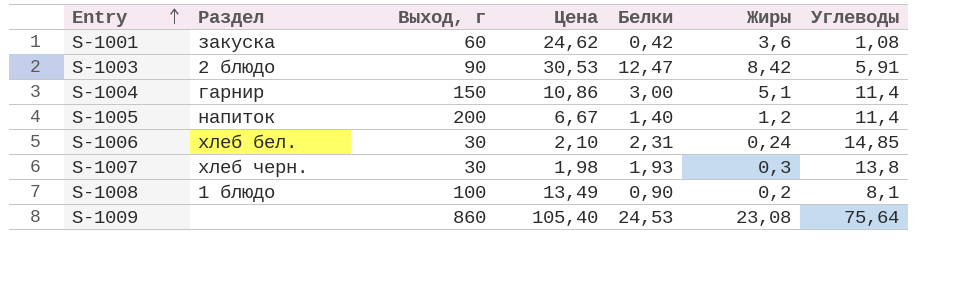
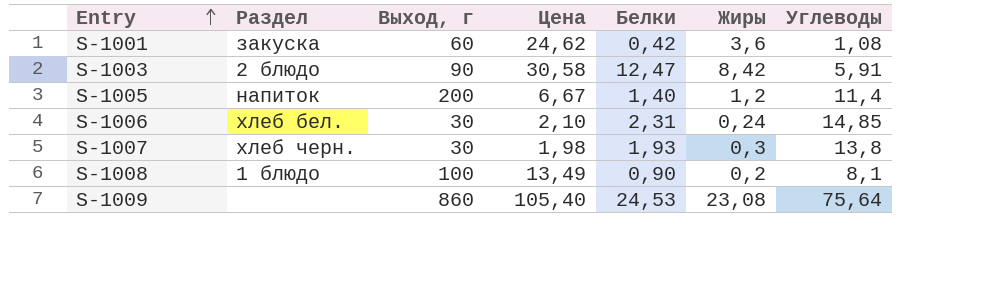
row S-1004: гарнир | 150 | 10,86 | 3,00 | 5,1 | 11,4 -> none
S-1003 | Цена: 30,53 -> 30,58

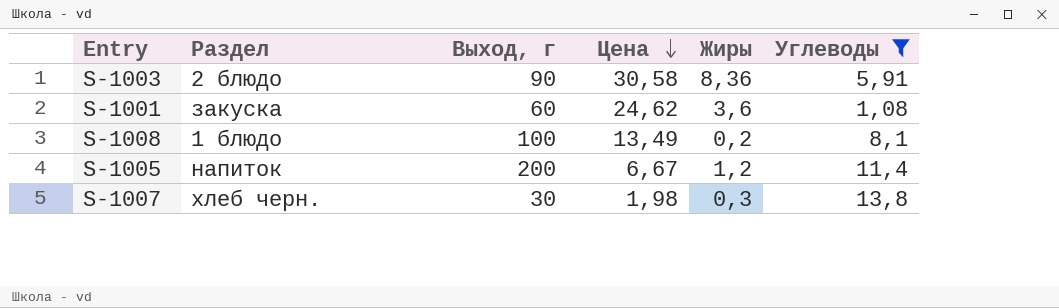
filter: none -> Углеводы <= 13,8
row order: Entry ascending -> Цена descending
column Белки | position: 5 -> none
S-1003 | Жиры: 8,42 -> 8,36

